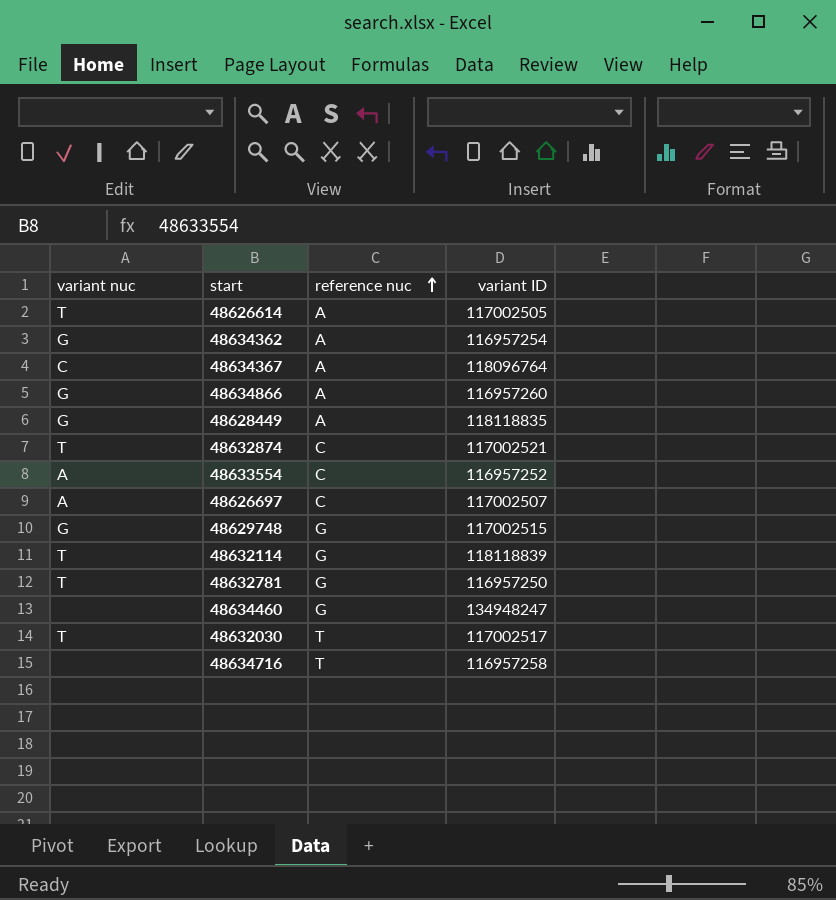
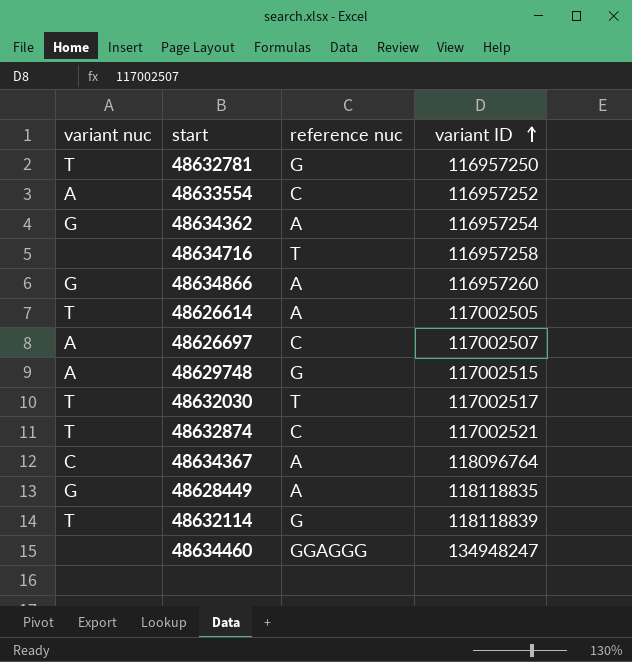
row order: reference nuc ascending -> variant ID ascending
48629748 | variant nuc: G -> A
48634460 | reference nuc: G -> GGAGGG

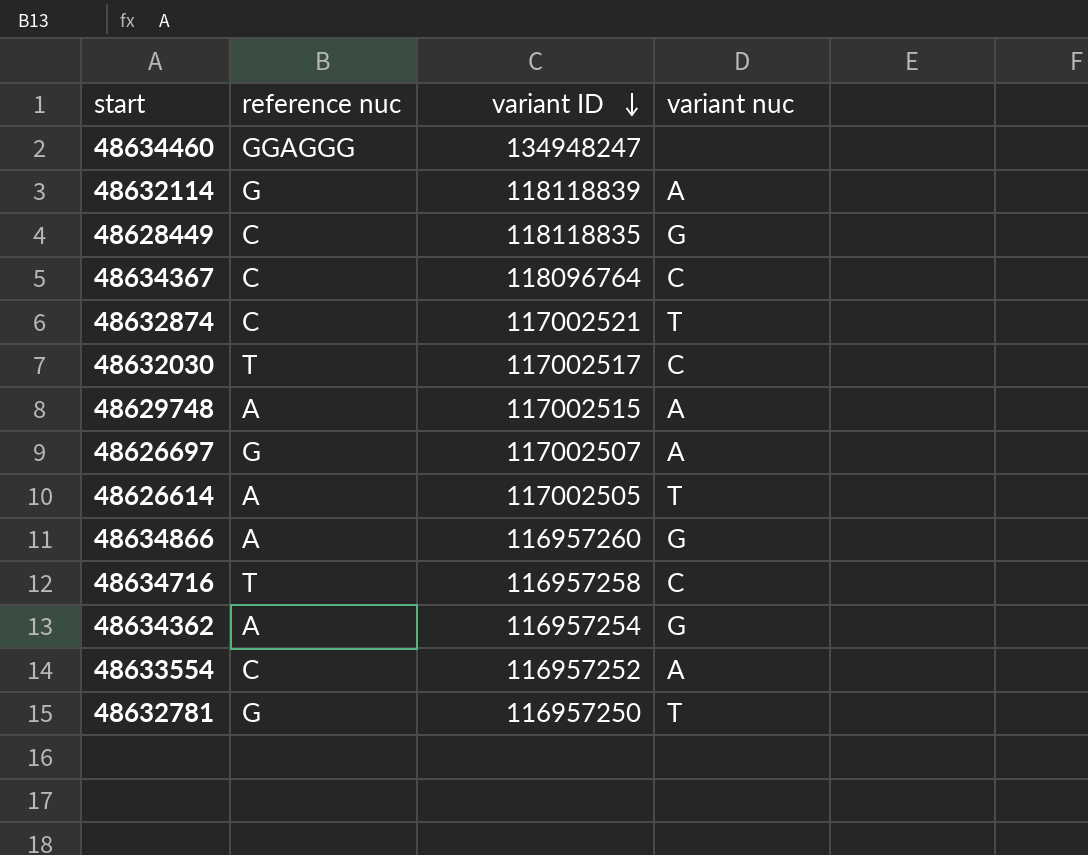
row order: variant ID ascending -> variant ID descending
column variant nuc | position: 1 -> 4
48632114 | variant nuc: T -> A
48628449 | reference nuc: A -> C
48634367 | reference nuc: A -> C
48632030 | variant nuc: T -> C
48629748 | reference nuc: G -> A
48626697 | reference nuc: C -> G
48634716 | variant nuc: none -> C

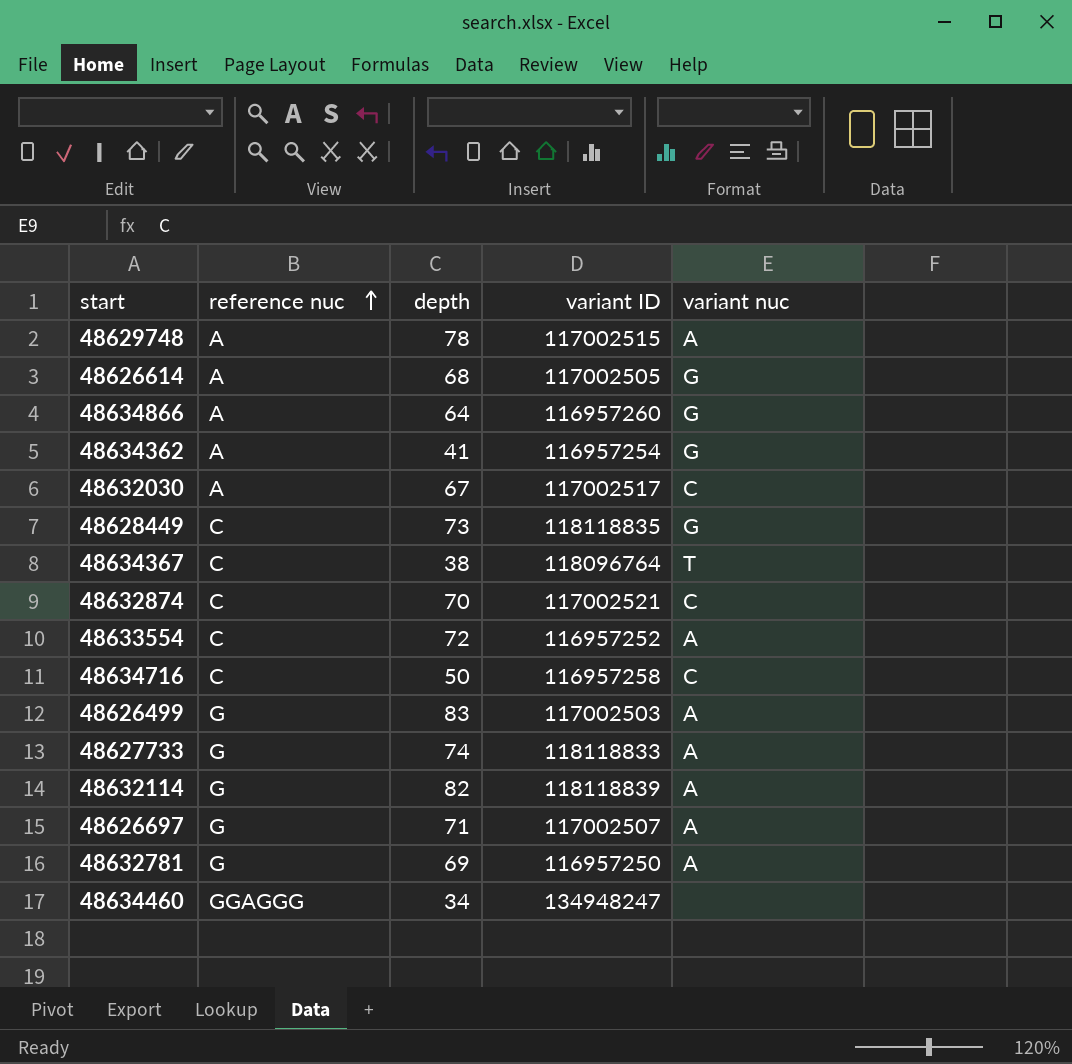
row order: variant ID descending -> reference nuc ascending
column depth | position: none -> 3
48626614 | variant nuc: T -> G
48632030 | reference nuc: T -> A
48634367 | variant nuc: C -> T
48632874 | variant nuc: T -> C
48634716 | reference nuc: T -> C
row 48626499: none -> G | 83 | 117002503 | A
row 48627733: none -> G | 74 | 118118833 | A
48632781 | variant nuc: T -> A

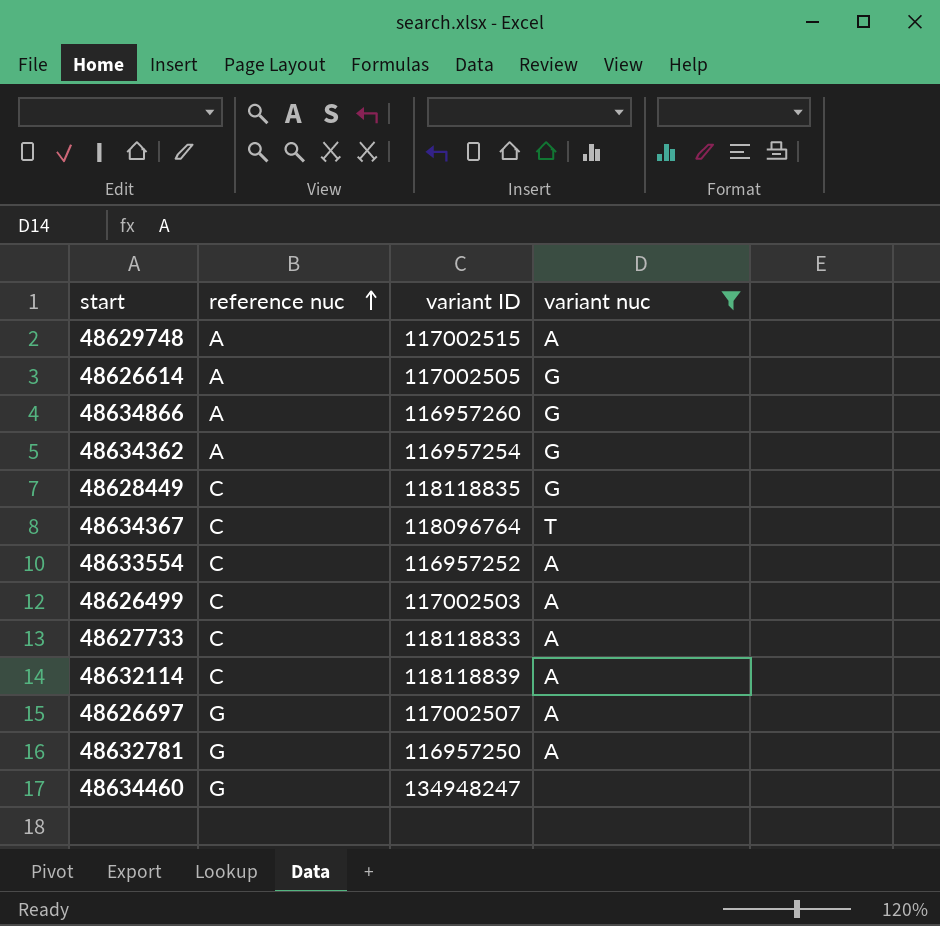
filter: none -> variant nuc != C
column depth | position: 3 -> none
48626499 | reference nuc: G -> C
48627733 | reference nuc: G -> C
48632114 | reference nuc: G -> C
48634460 | reference nuc: GGAGGG -> G

